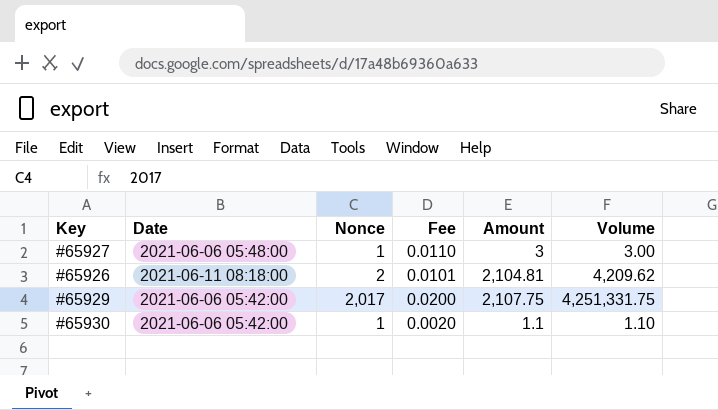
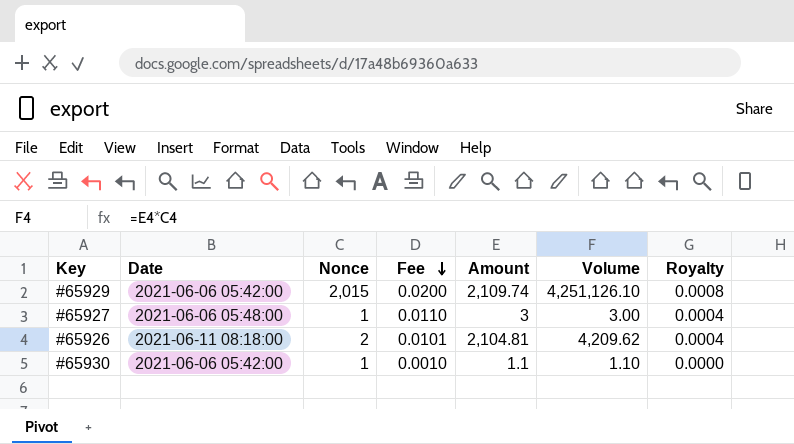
row order: none -> Fee descending
column Royalty | formula: none -> [Fee] * 0.04
#65929 | Nonce: 2,017 -> 2,015
#65929 | Amount: 2,107.75 -> 2,109.74
#65929 | Volume: 4,251,331.75 -> 4,251,126.10
#65930 | Fee: 0.0020 -> 0.0010

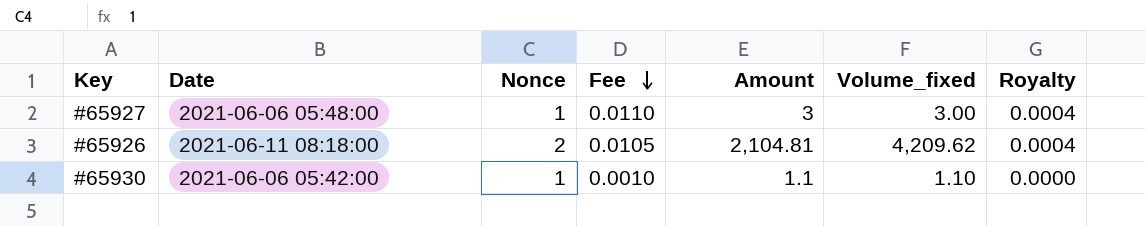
column name: Volume -> Volume_fixed
row #65929: 2021-06-06 05:42:00 | 2,015 | 0.0200 | 2,109.74 | 4,251,126.10 | 0.0008 -> none
#65926 | Fee: 0.0101 -> 0.0105

